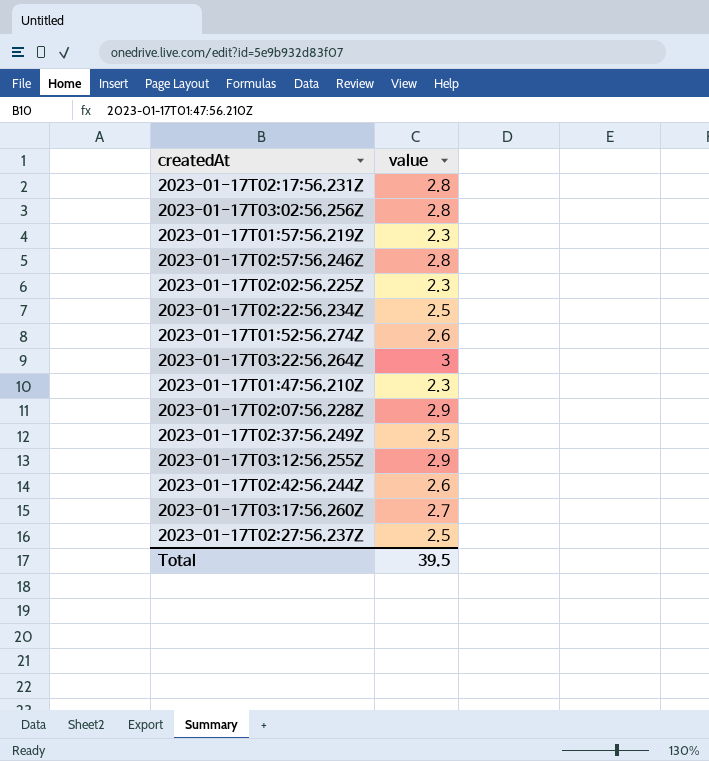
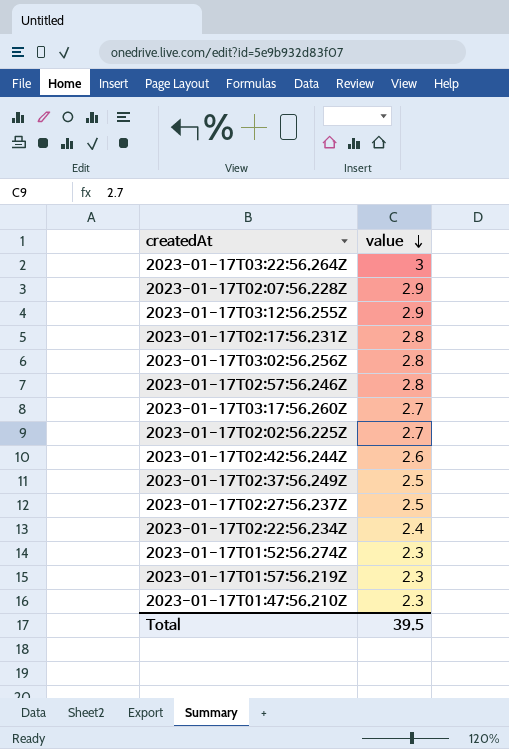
row order: none -> value descending
2023-01-17T02:02:56.225Z | value: 2.3 -> 2.7
2023-01-17T02:22:56.234Z | value: 2.5 -> 2.4
2023-01-17T01:52:56.274Z | value: 2.6 -> 2.3

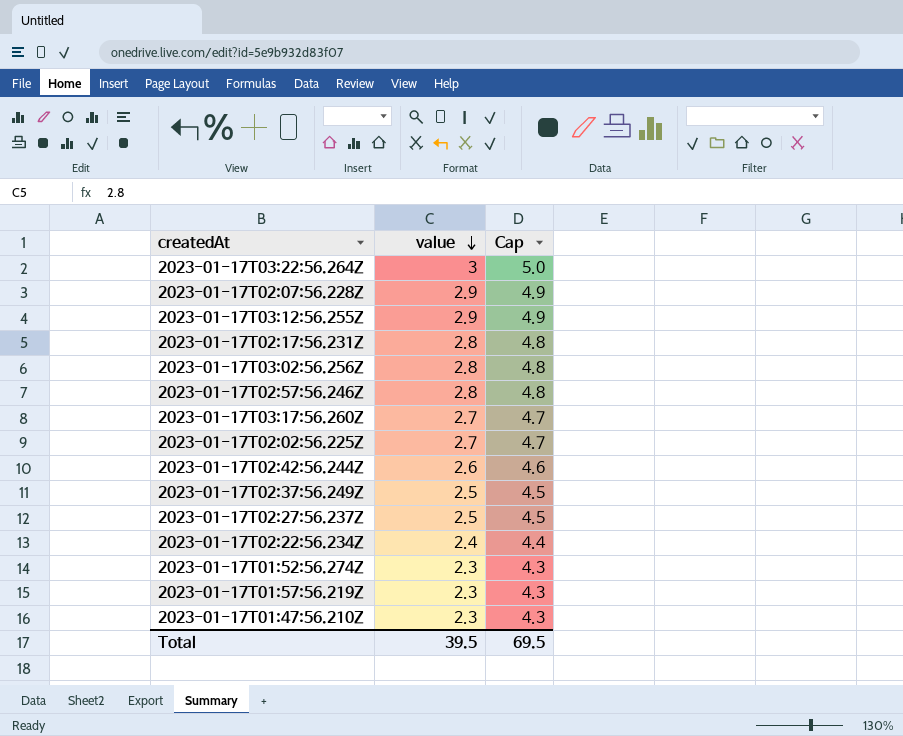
column Cap | formula: none -> [value] + 2

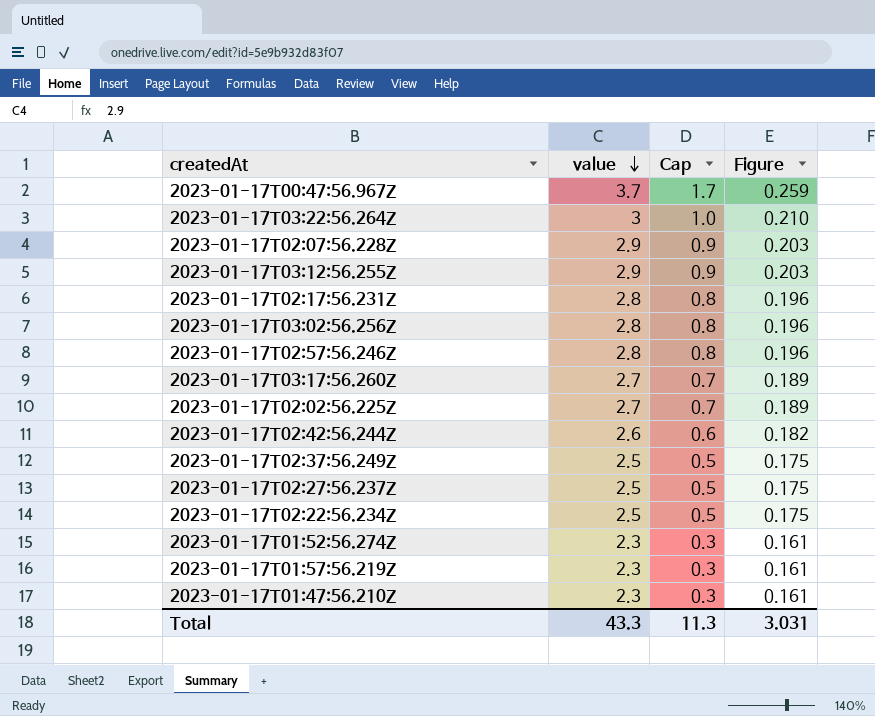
column Cap | formula: [value] + 2 -> [value] - 2
column Figure | formula: none -> [value] * 0.07
row 2023-01-17T00:47:56.967Z: none -> 3.7 | 1.7 | 0.259
2023-01-17T02:22:56.234Z | value: 2.4 -> 2.5
Total | value: 39.5 -> 43.3
Total | Cap: 69.5 -> 11.3

